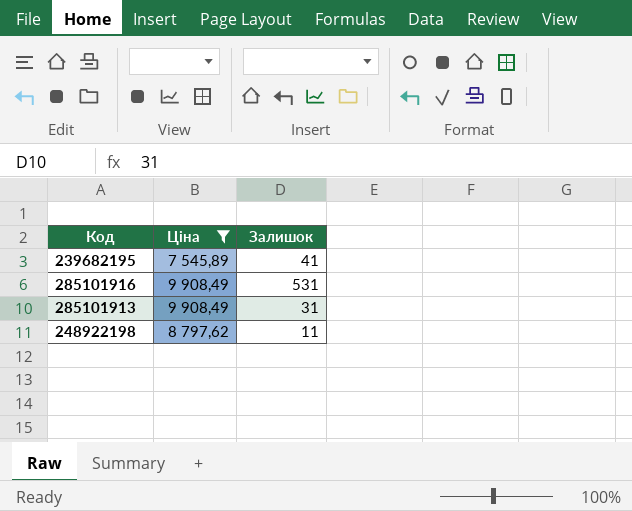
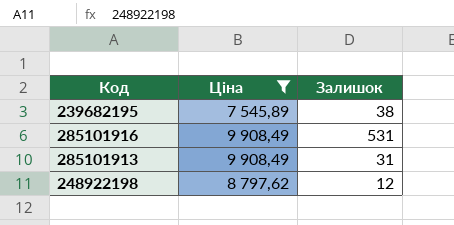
239682195 | Залишок: 41 -> 38
248922198 | Залишок: 11 -> 12

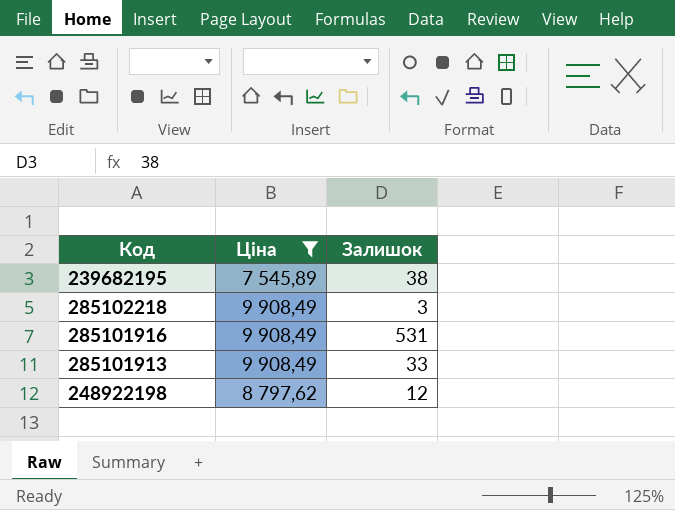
row 285102218: none -> 9 908,49 | 3
285101913 | Залишок: 31 -> 33

